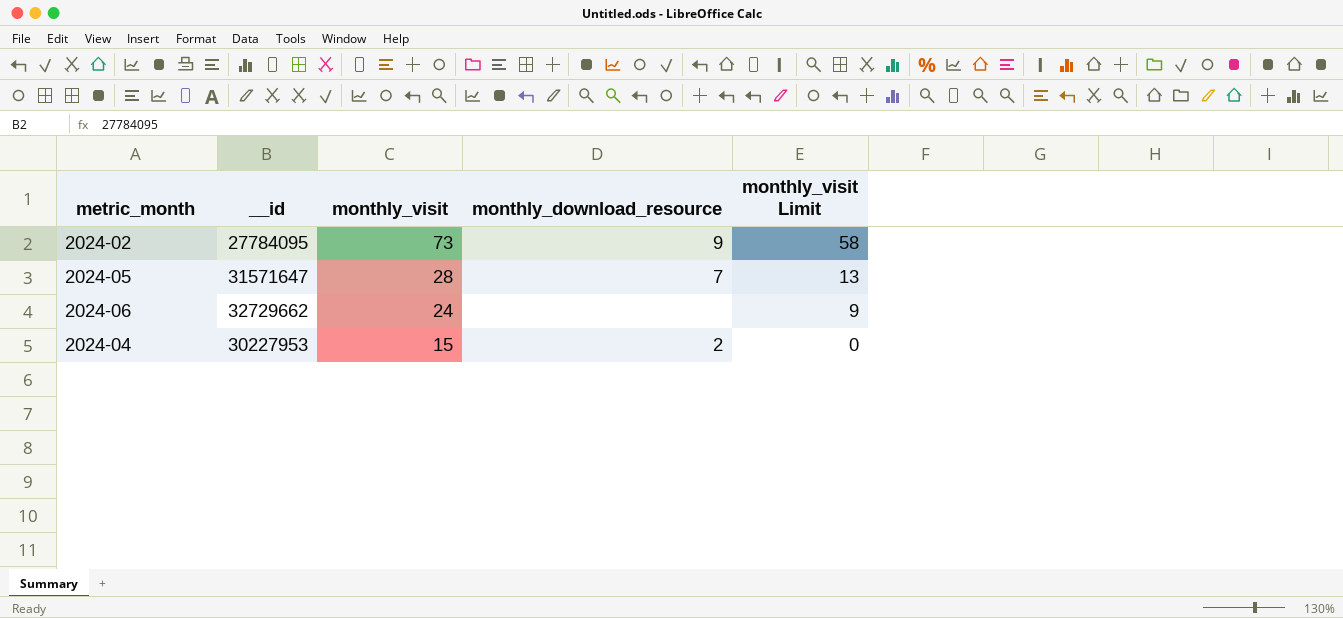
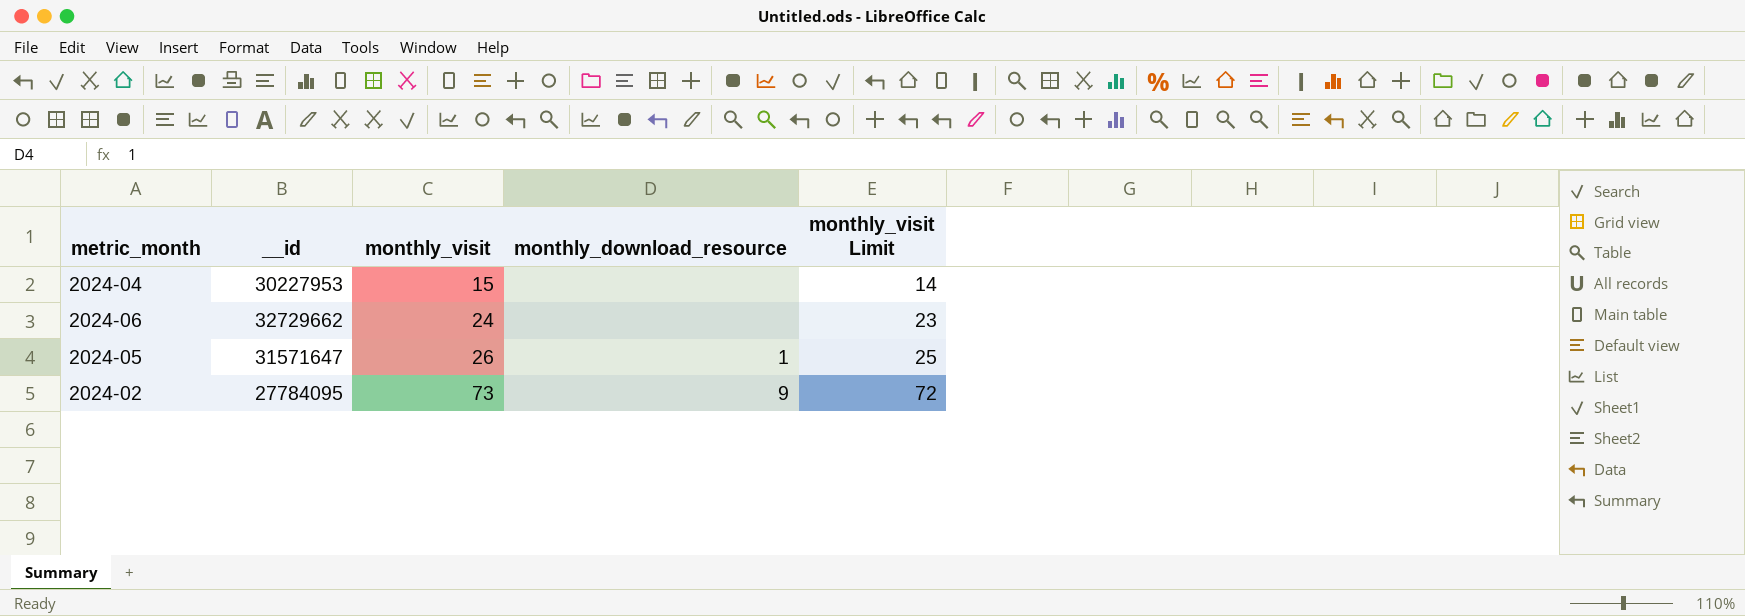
row order: monthly_visit descending -> monthly_visit ascending
column monthly_visit Limit | formula: [monthly_visit] - 15 -> [monthly_visit] - 1
2024-04 | monthly_download_resource: 2 -> none
2024-05 | monthly_visit: 28 -> 26
2024-05 | monthly_download_resource: 7 -> 1

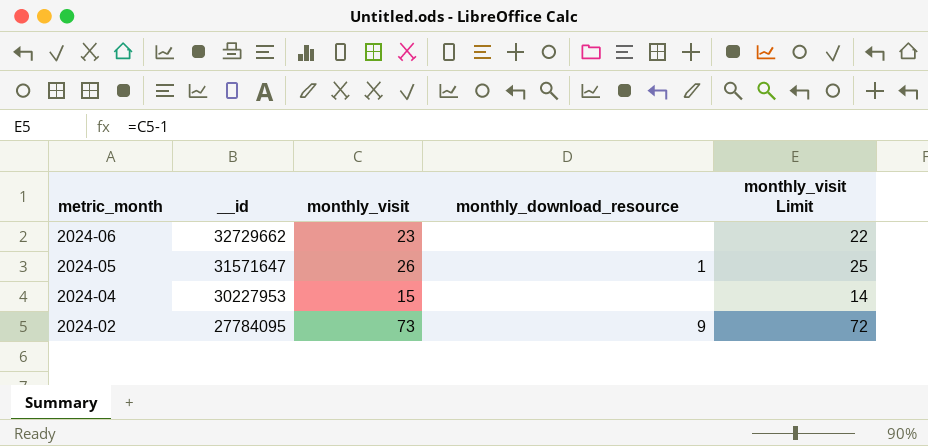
row order: monthly_visit ascending -> metric_month descending
2024-06 | monthly_visit: 24 -> 23
2024-06 | monthly_visit Limit: 23 -> 22

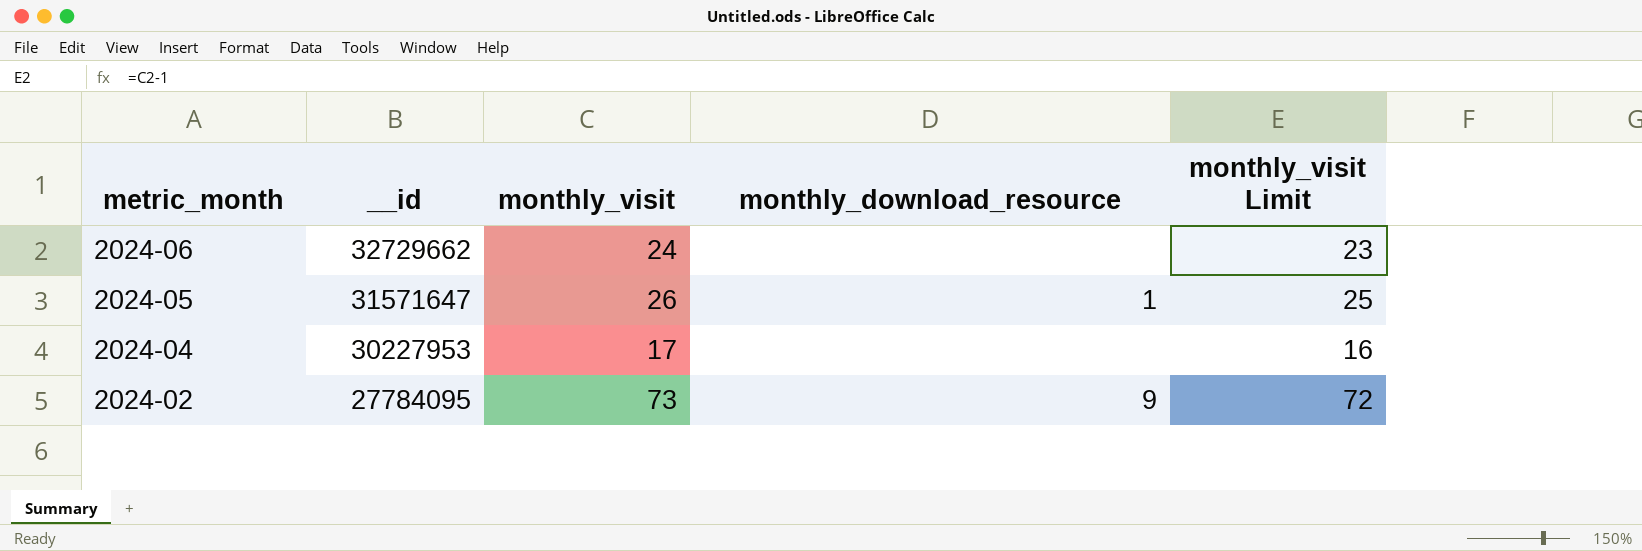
2024-06 | monthly_visit: 23 -> 24
2024-06 | monthly_visit Limit: 22 -> 23
2024-04 | monthly_visit: 15 -> 17
2024-04 | monthly_visit Limit: 14 -> 16

